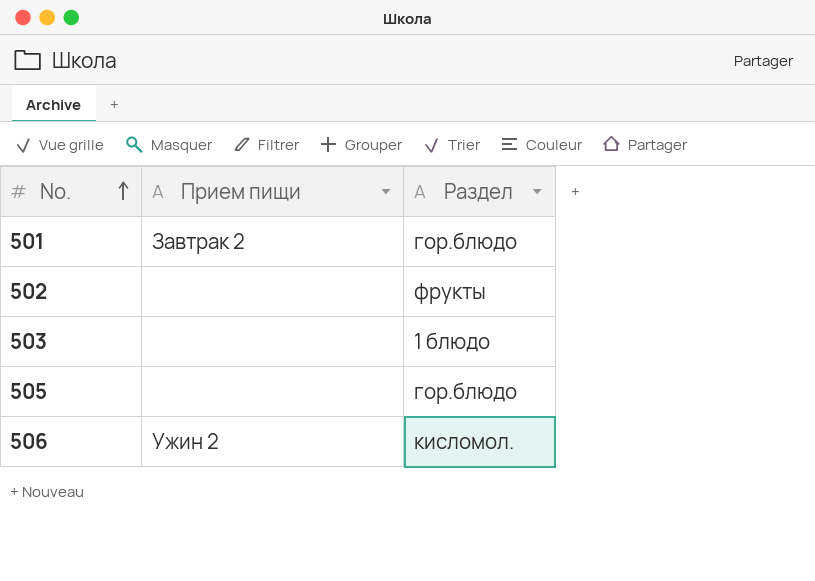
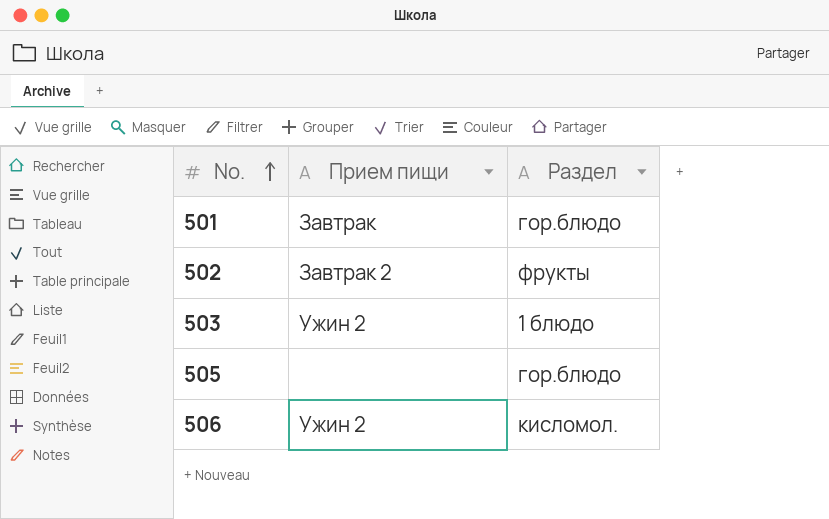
501 | Прием пищи: Завтрак 2 -> Завтрак
502 | Прием пищи: none -> Завтрак 2
503 | Прием пищи: none -> Ужин 2

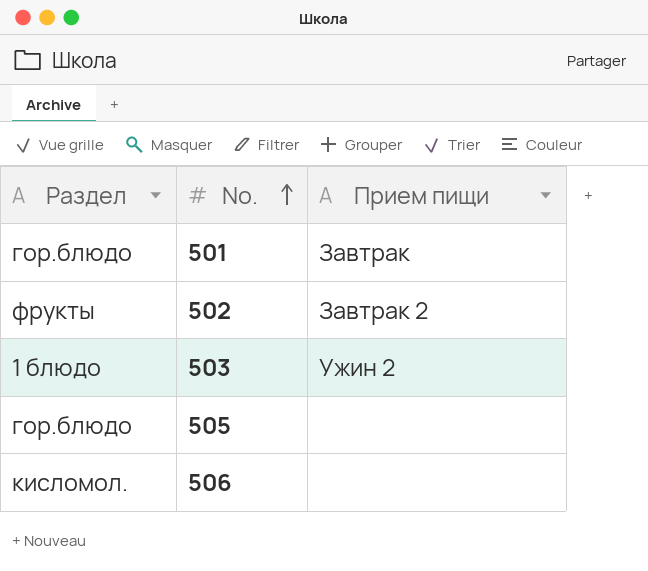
column Раздел | position: 3 -> 1
506 | Прием пищи: Ужин 2 -> none

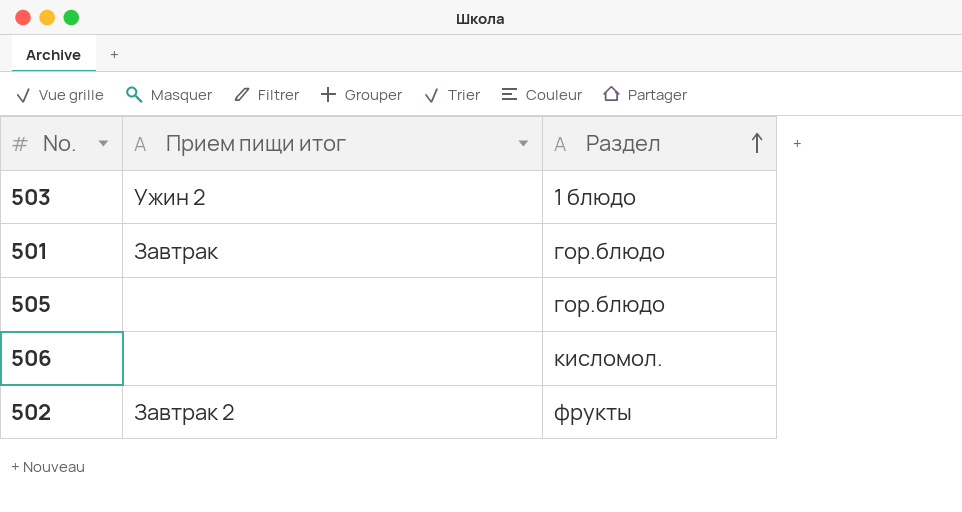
row order: No. ascending -> Раздел ascending
column name: Прием пищи -> Прием пищи итог
column Раздел | position: 1 -> 3

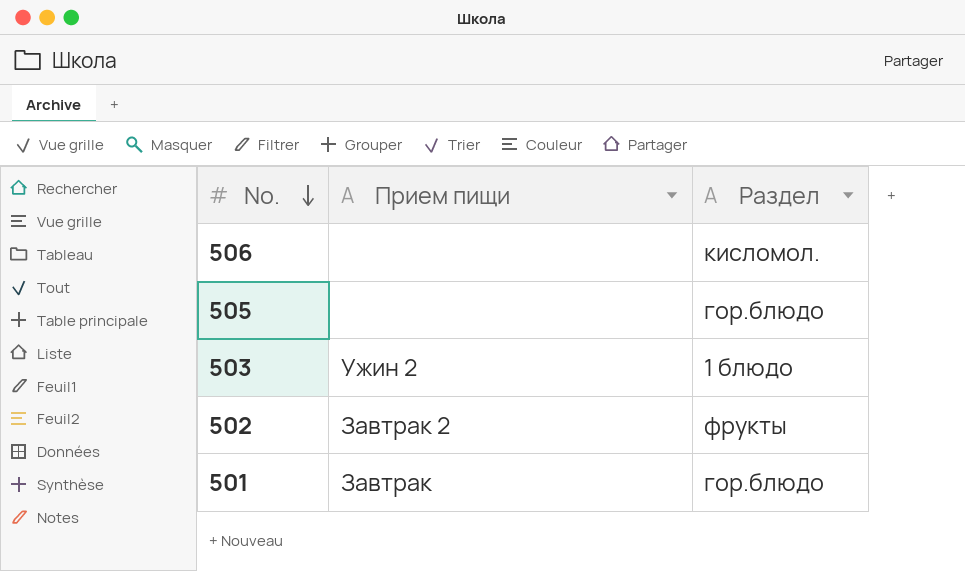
row order: Раздел ascending -> No. descending
column name: Прием пищи итог -> Прием пищи

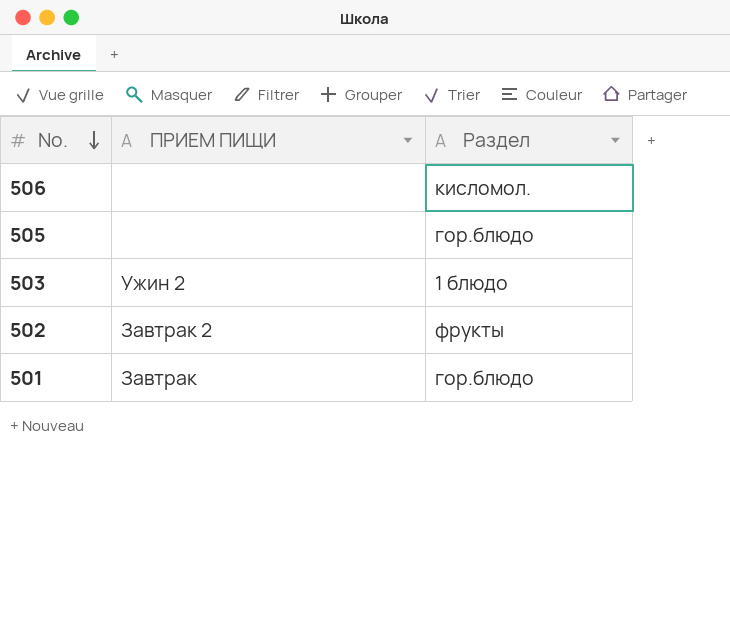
column name: Прием пищи -> ПРИЕМ ПИЩИ

